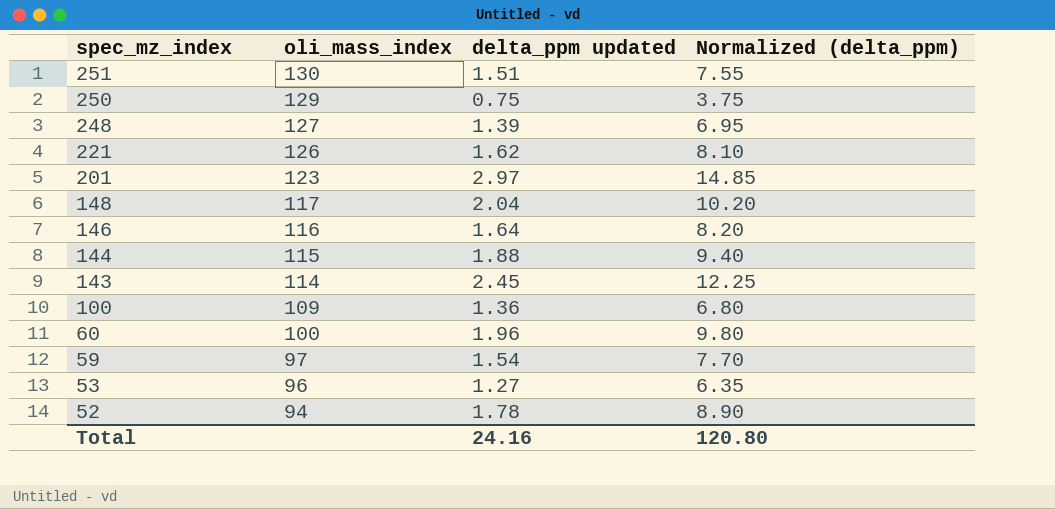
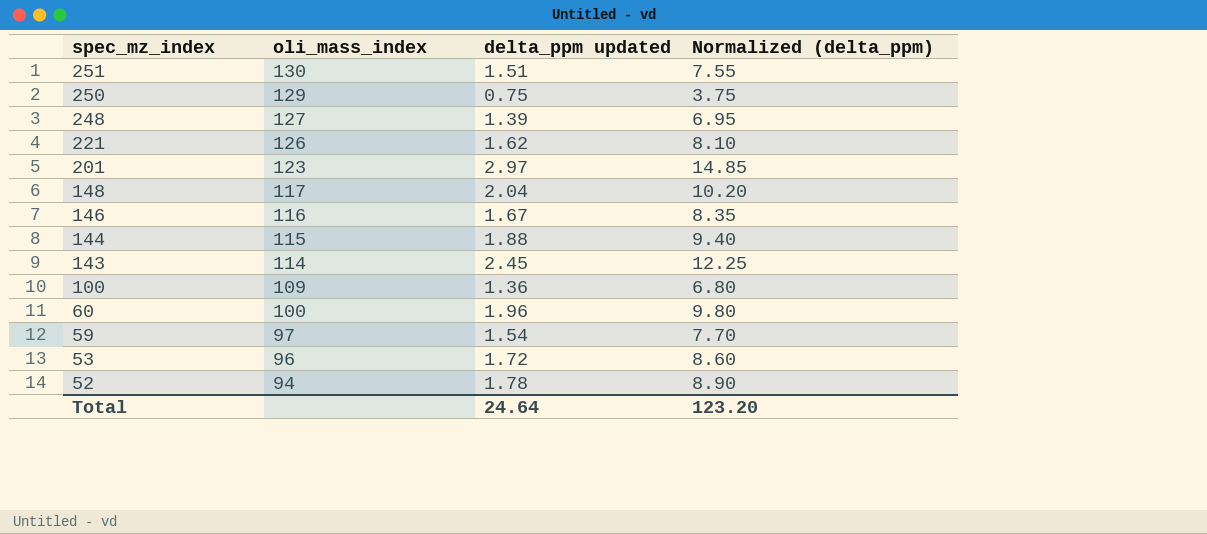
146 | delta_ppm updated: 1.64 -> 1.67
146 | Normalized (delta_ppm): 8.20 -> 8.35
53 | delta_ppm updated: 1.27 -> 1.72
53 | Normalized (delta_ppm): 6.35 -> 8.60
Total | delta_ppm updated: 24.16 -> 24.64
Total | Normalized (delta_ppm): 120.80 -> 123.20

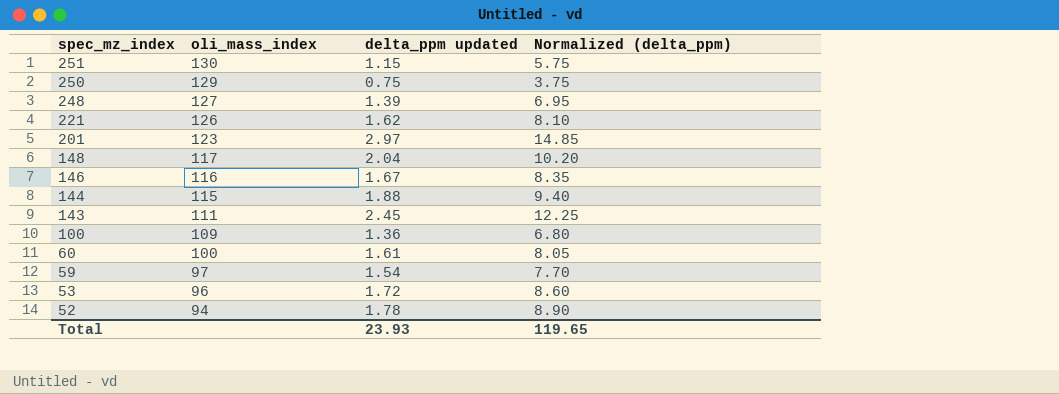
251 | delta_ppm updated: 1.51 -> 1.15
251 | Normalized (delta_ppm): 7.55 -> 5.75
143 | oli_mass_index: 114 -> 111
60 | delta_ppm updated: 1.96 -> 1.61
60 | Normalized (delta_ppm): 9.80 -> 8.05
Total | delta_ppm updated: 24.64 -> 23.93
Total | Normalized (delta_ppm): 123.20 -> 119.65

